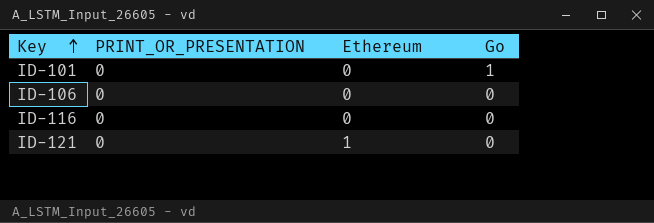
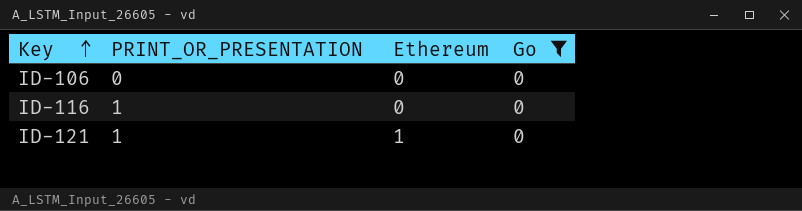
filter: none -> Go = 0
ID-116 | PRINT_OR_PRESENTATION: 0 -> 1
ID-121 | PRINT_OR_PRESENTATION: 0 -> 1

